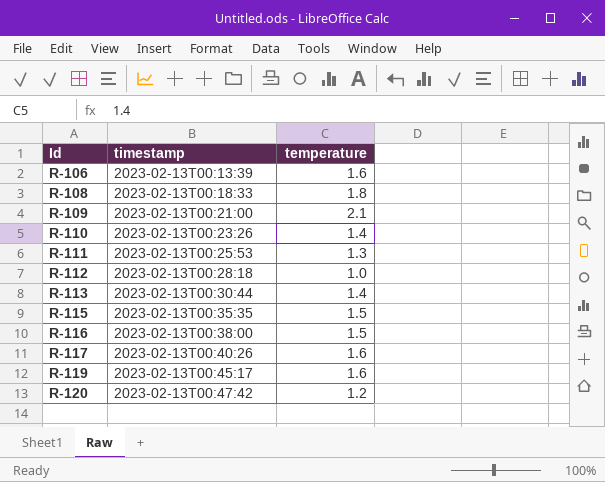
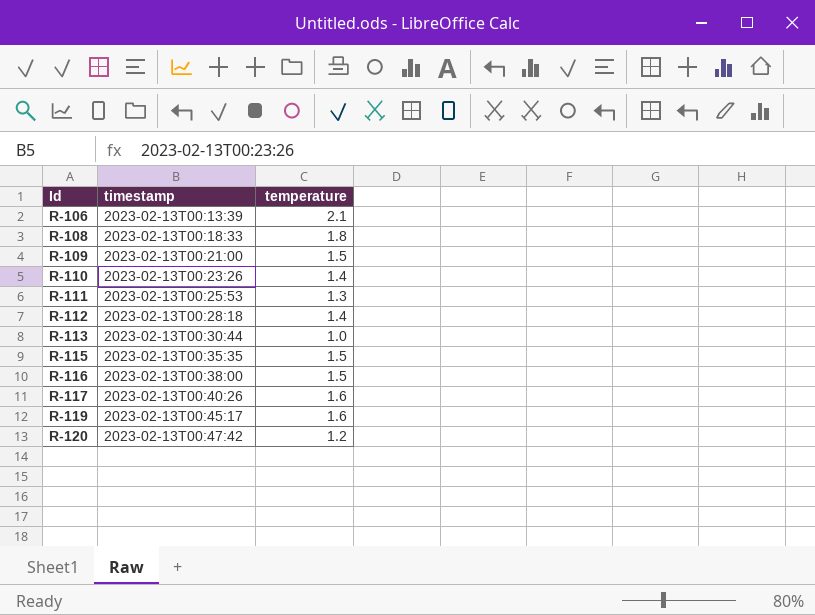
R-106 | temperature: 1.6 -> 2.1
R-109 | temperature: 2.1 -> 1.5
R-112 | temperature: 1.0 -> 1.4
R-113 | temperature: 1.4 -> 1.0

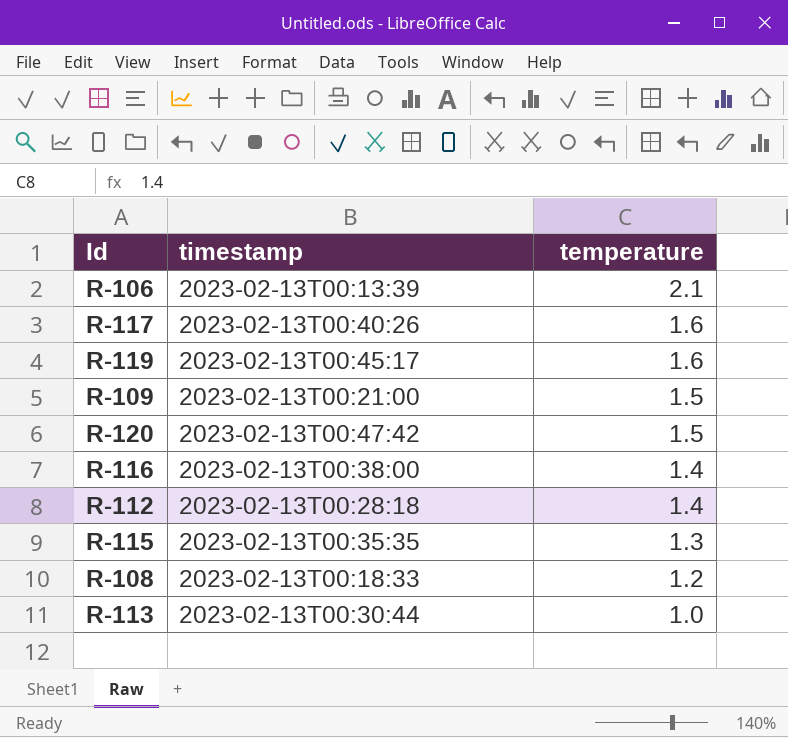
row order: Id ascending -> temperature descending
row R-110: 2023-02-13T00:23:26 | 1.4 -> none
row R-111: 2023-02-13T00:25:53 | 1.3 -> none
R-120 | temperature: 1.2 -> 1.5
R-116 | temperature: 1.5 -> 1.4
R-115 | temperature: 1.5 -> 1.3
R-108 | temperature: 1.8 -> 1.2

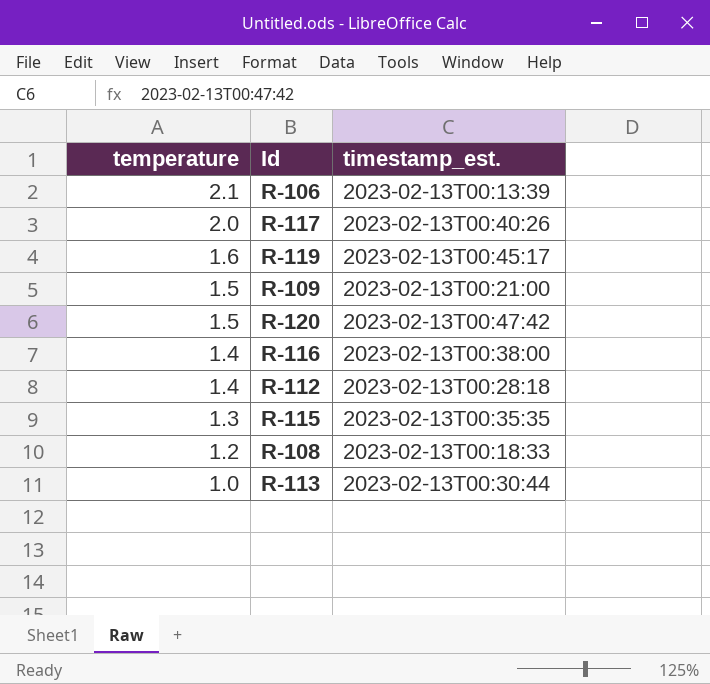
column temperature | position: 3 -> 1
column name: timestamp -> timestamp_est.
R-117 | temperature: 1.6 -> 2.0

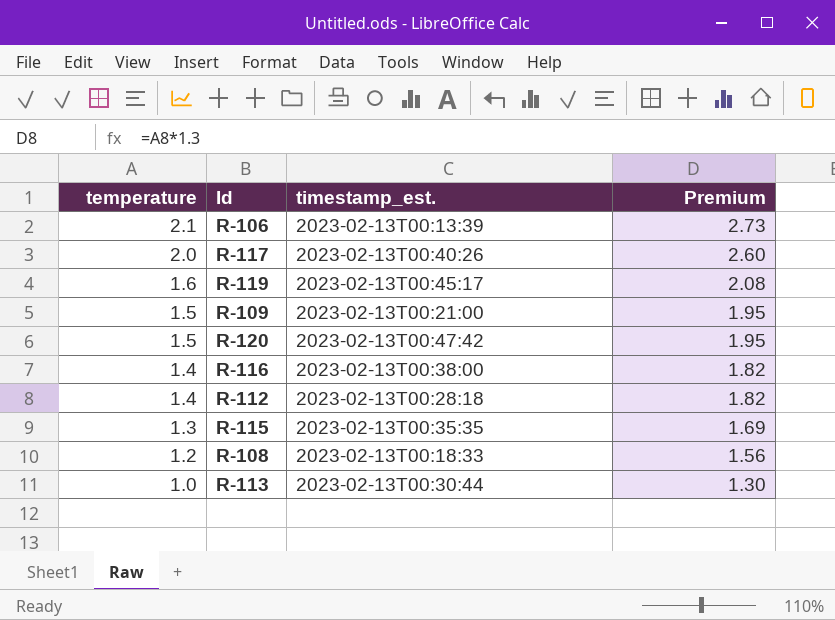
column Premium | formula: none -> [temperature] * 1.3

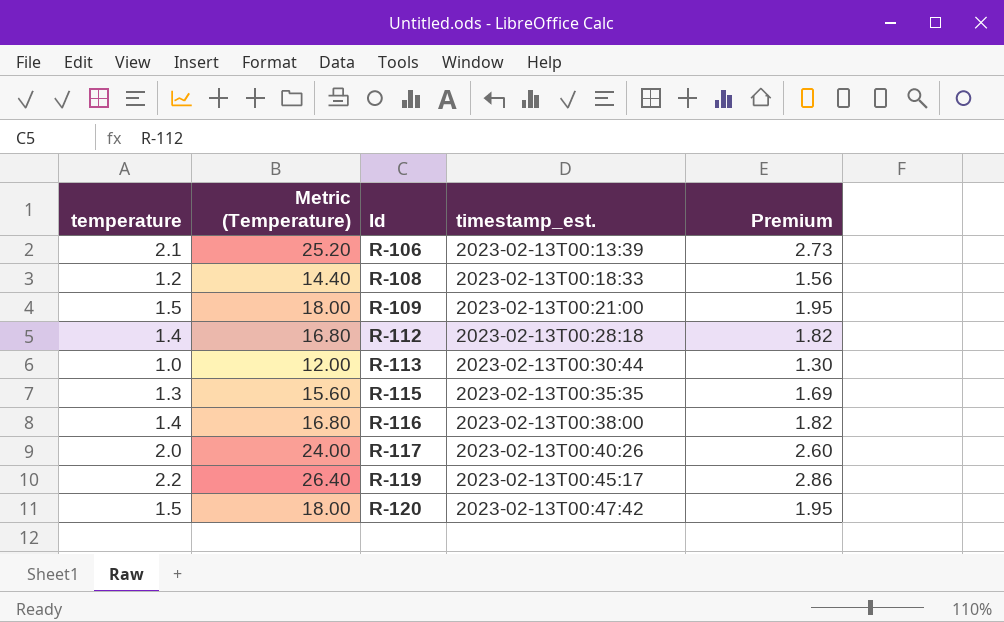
row order: temperature descending -> Id ascending
column Metric (Temperature) | formula: none -> [temperature] * 12
R-119 | temperature: 1.6 -> 2.2
R-119 | Premium: 2.08 -> 2.86

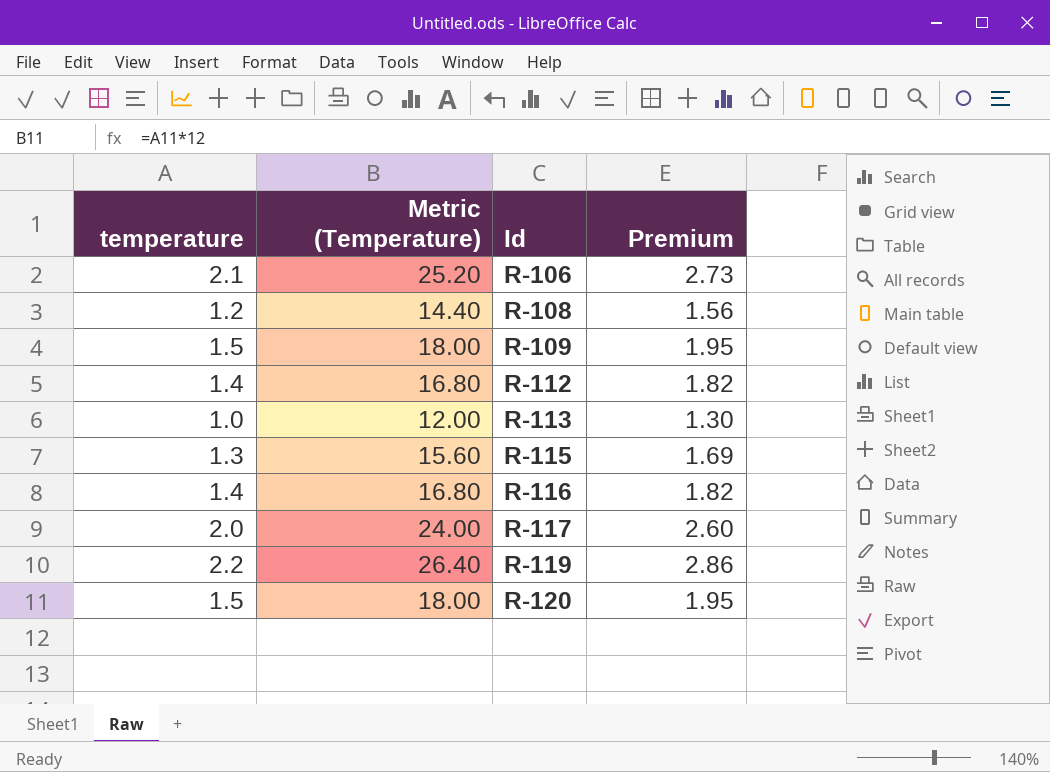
column timestamp_est. | position: 4 -> none

